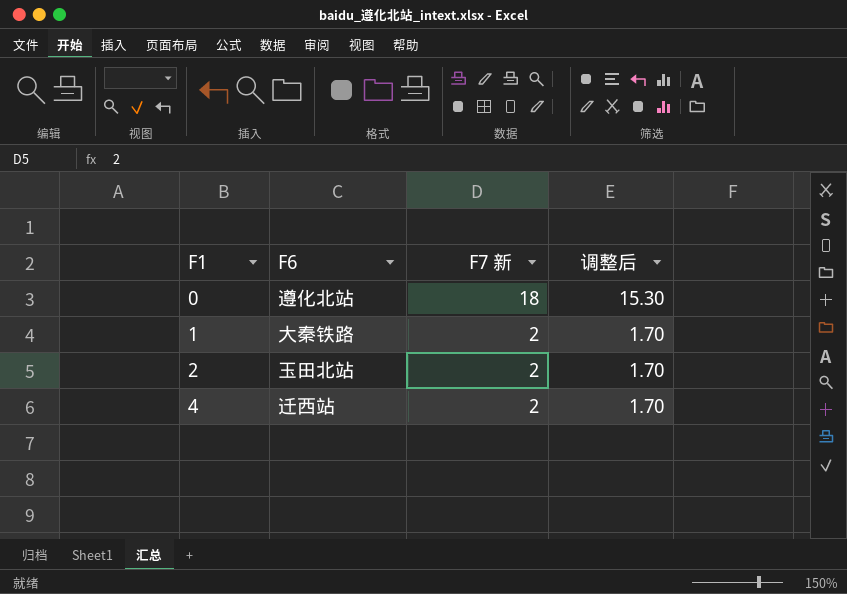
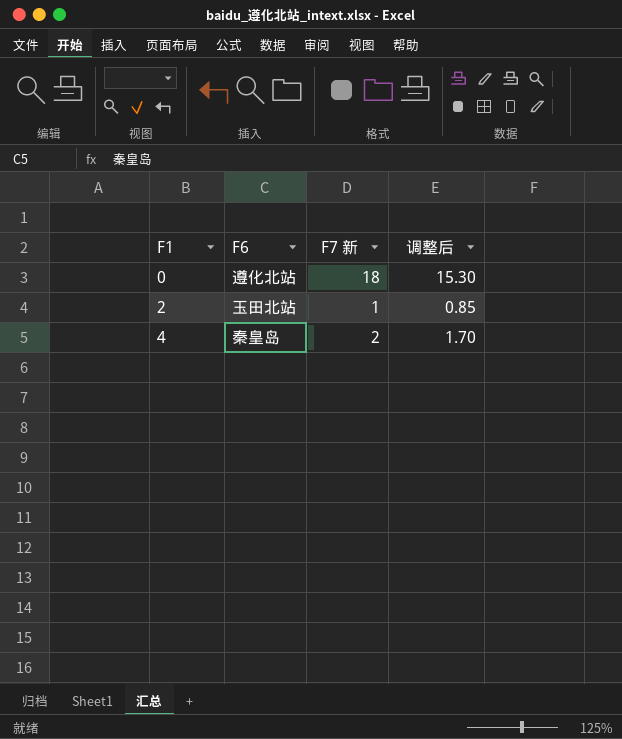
row 1: 大秦铁路 | 2 | 1.70 -> none
2 | F7 新: 2 -> 1
2 | 调整后: 1.70 -> 0.85
4 | F6: 迁西站 -> 秦皇岛

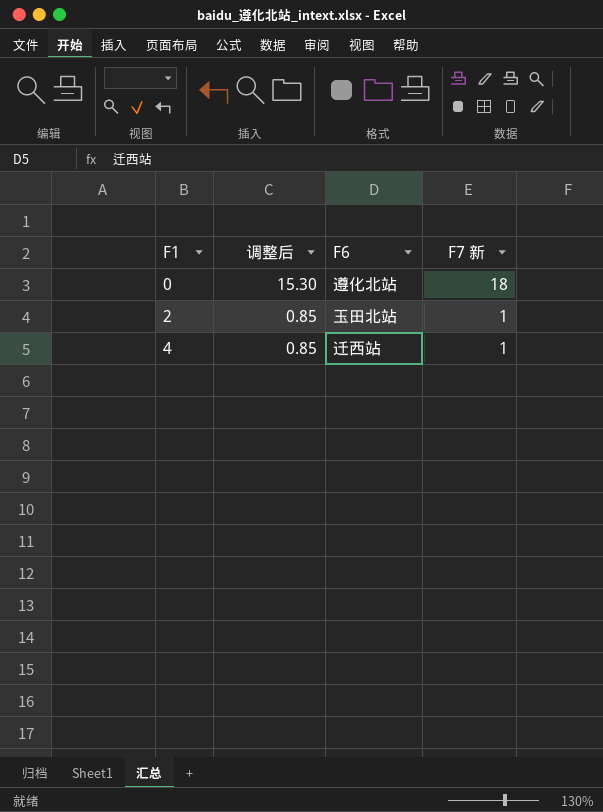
column 调整后 | position: 4 -> 2
4 | 调整后: 1.70 -> 0.85
4 | F6: 秦皇岛 -> 迁西站
4 | F7 新: 2 -> 1

